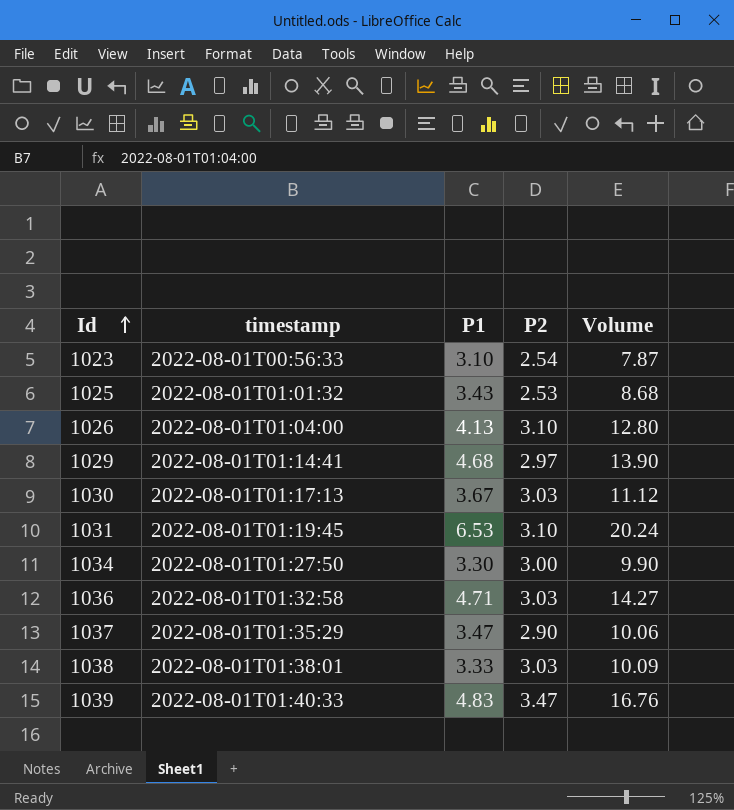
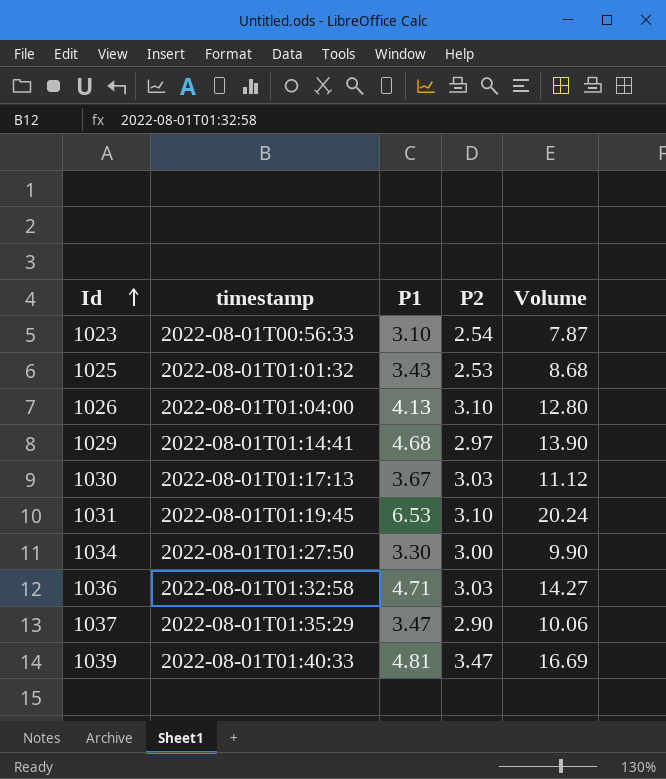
row 1038: 2022-08-01T01:38:01 | 3.33 | 3.03 | 10.09 -> none
1039 | P1: 4.83 -> 4.81
1039 | Volume: 16.76 -> 16.69

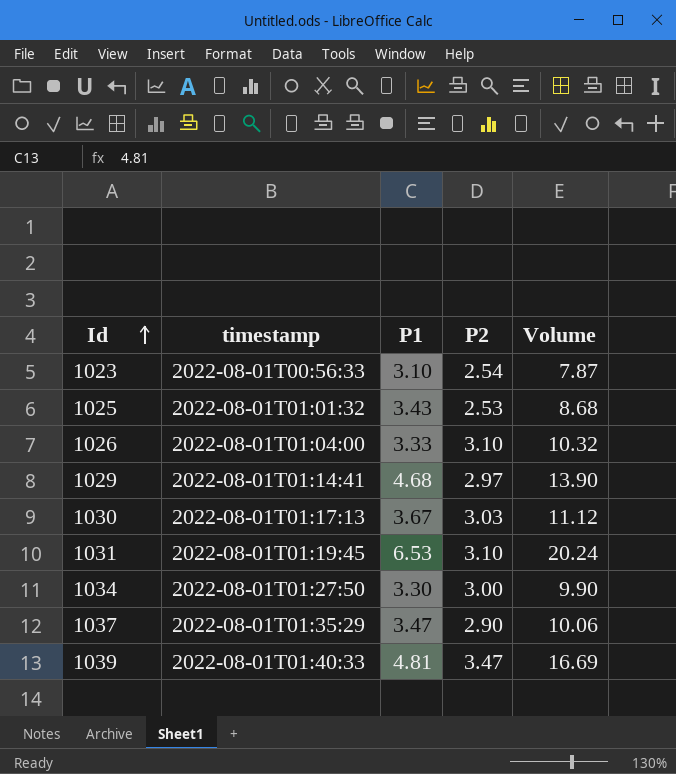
row 1036: 2022-08-01T01:32:58 | 4.71 | 3.03 | 14.27 -> none
1026 | P1: 4.13 -> 3.33
1026 | Volume: 12.80 -> 10.32

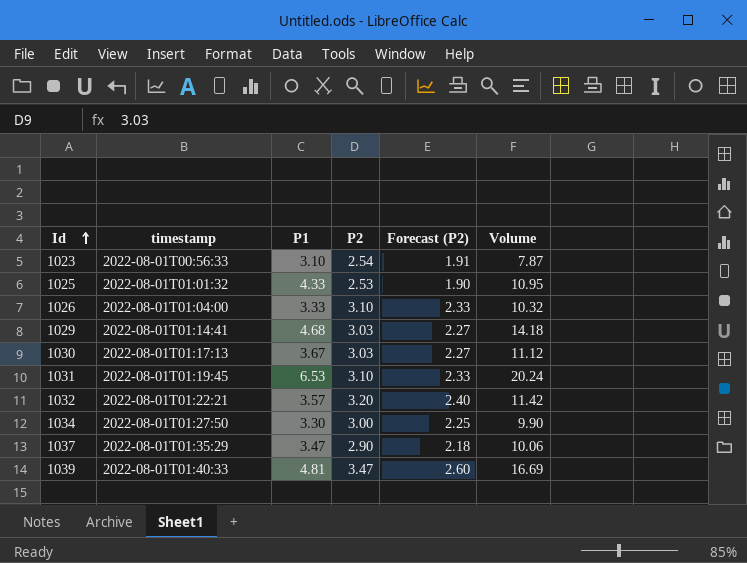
column Forecast (P2) | formula: none -> [P2] * 0.75
1025 | P1: 3.43 -> 4.33
1025 | Volume: 8.68 -> 10.95
1029 | P2: 2.97 -> 3.03
1029 | Volume: 13.90 -> 14.18
row 1032: none -> 2022-08-01T01:22:21 | 3.57 | 3.20 | 2.40 | 11.42

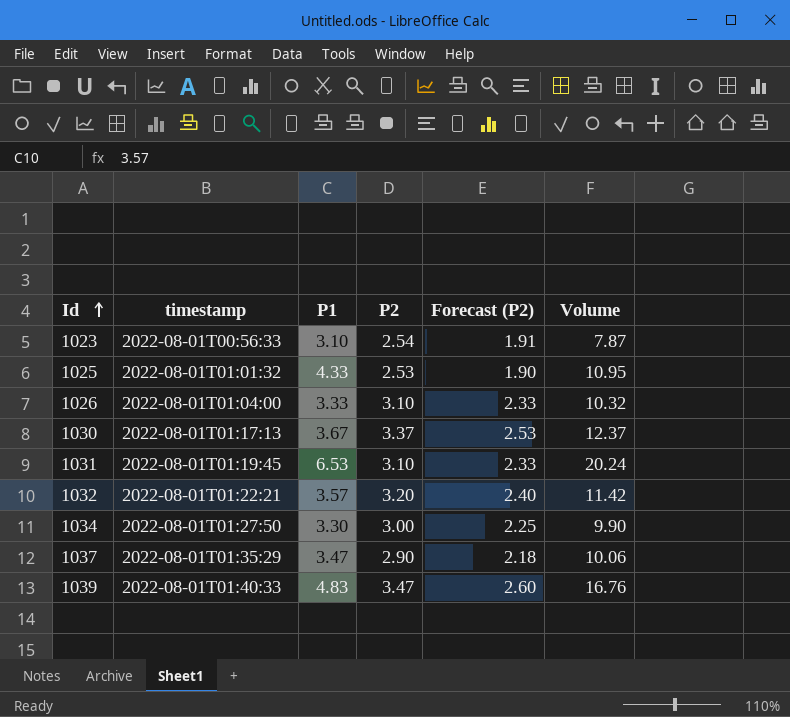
row 1029: 2022-08-01T01:14:41 | 4.68 | 3.03 | 2.27 | 14.18 -> none
1030 | P2: 3.03 -> 3.37
1030 | Forecast (P2): 2.27 -> 2.53
1030 | Volume: 11.12 -> 12.37
1039 | P1: 4.81 -> 4.83
1039 | Volume: 16.69 -> 16.76

